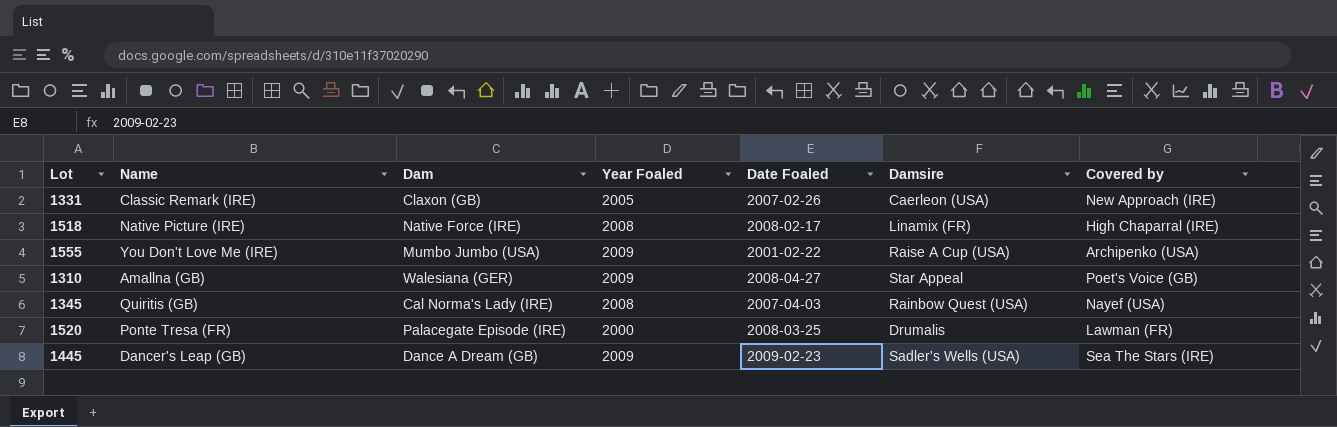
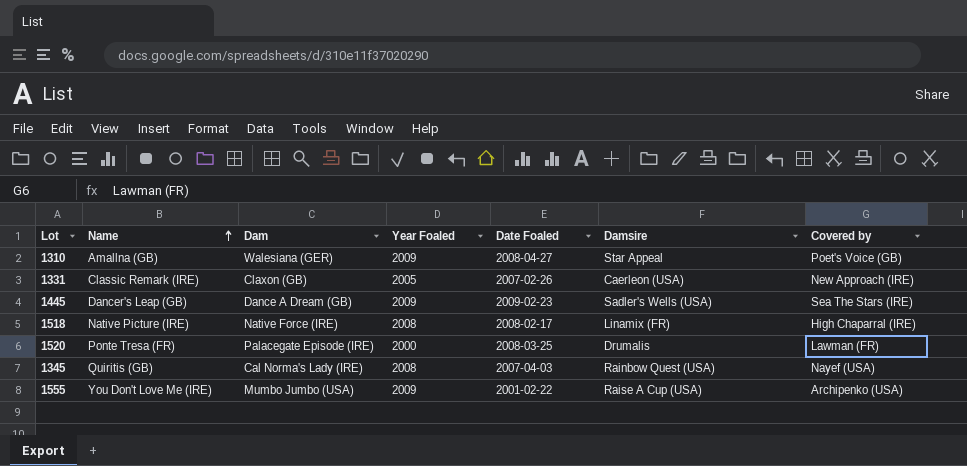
row order: none -> Name ascending

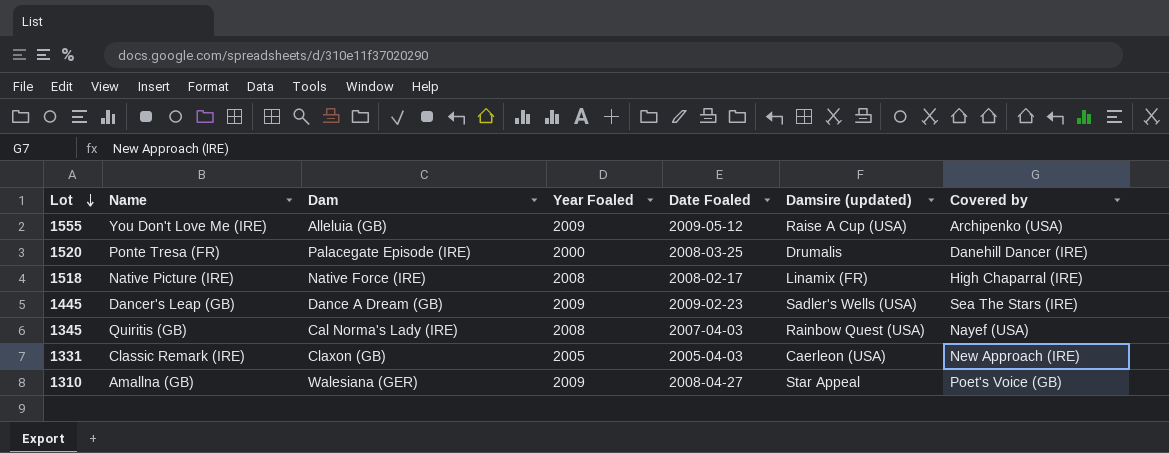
row order: Name ascending -> Lot descending
column name: Damsire -> Damsire (updated)
1555 | Dam: Mumbo Jumbo (USA) -> Alleluia (GB)
1555 | Date Foaled: 2001-02-22 -> 2009-05-12
1520 | Covered by: Lawman (FR) -> Danehill Dancer (IRE)
1331 | Date Foaled: 2007-02-26 -> 2005-04-03

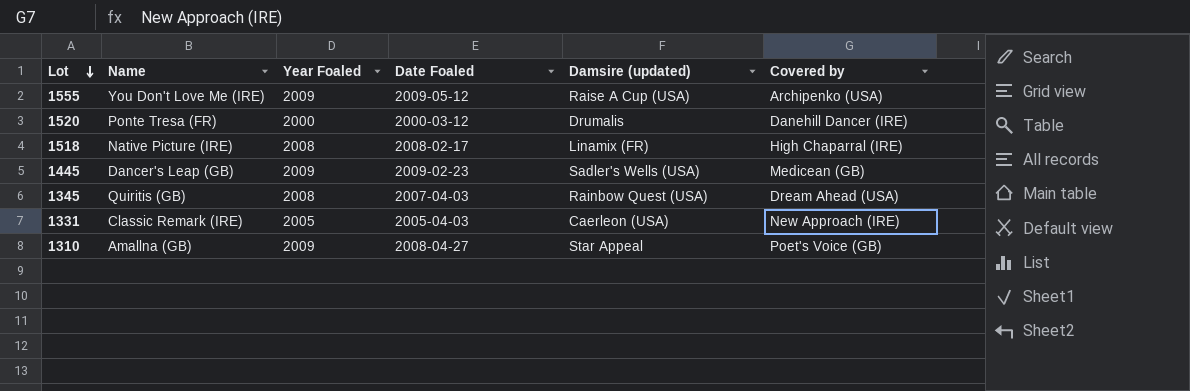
column Dam | position: 3 -> none
1520 | Date Foaled: 2008-03-25 -> 2000-03-12
1445 | Covered by: Sea The Stars (IRE) -> Medicean (GB)
1345 | Covered by: Nayef (USA) -> Dream Ahead (USA)

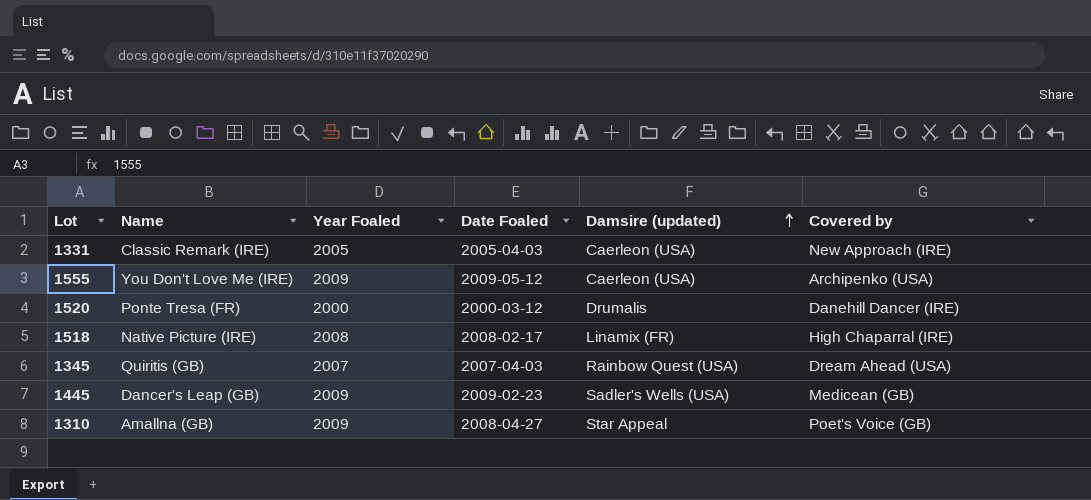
row order: Lot descending -> Damsire (updated) ascending
1555 | Damsire (updated): Raise A Cup (USA) -> Caerleon (USA)
1345 | Year Foaled: 2008 -> 2007

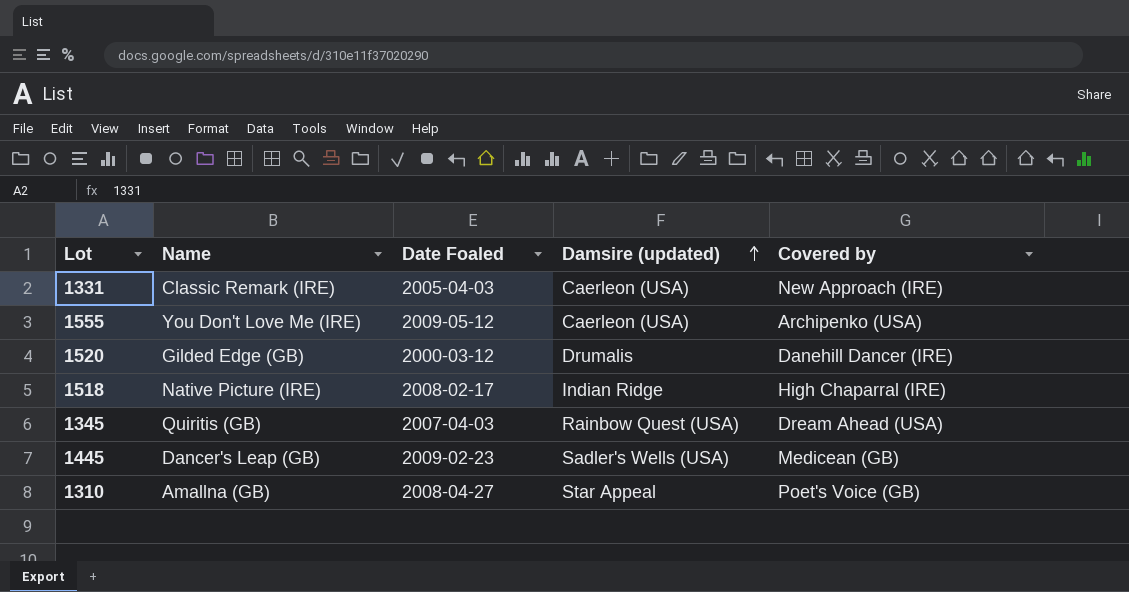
column Year Foaled | position: 3 -> none
1520 | Name: Ponte Tresa (FR) -> Gilded Edge (GB)
1518 | Damsire (updated): Linamix (FR) -> Indian Ridge

